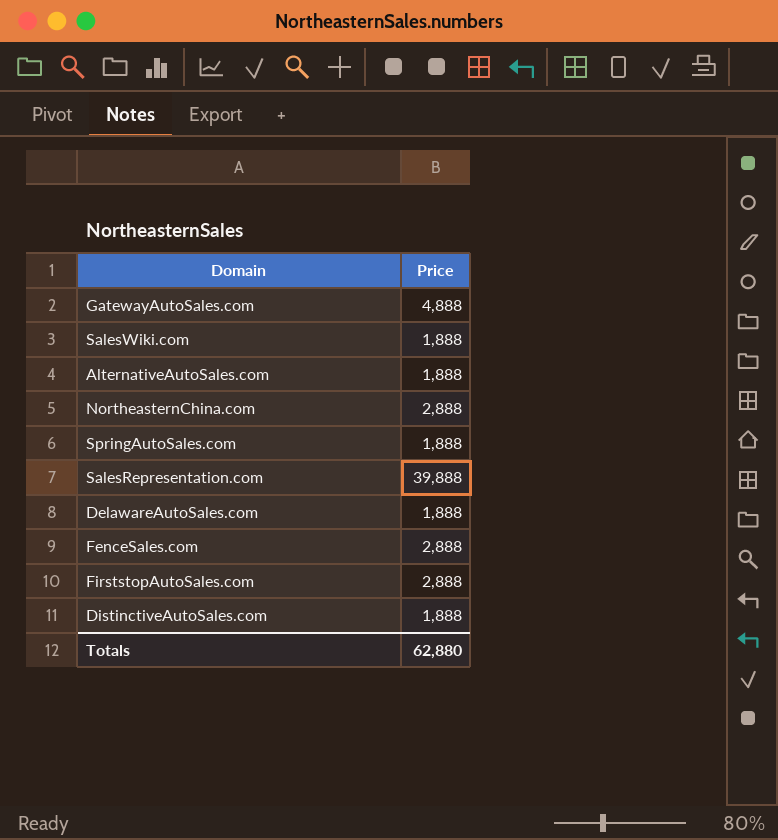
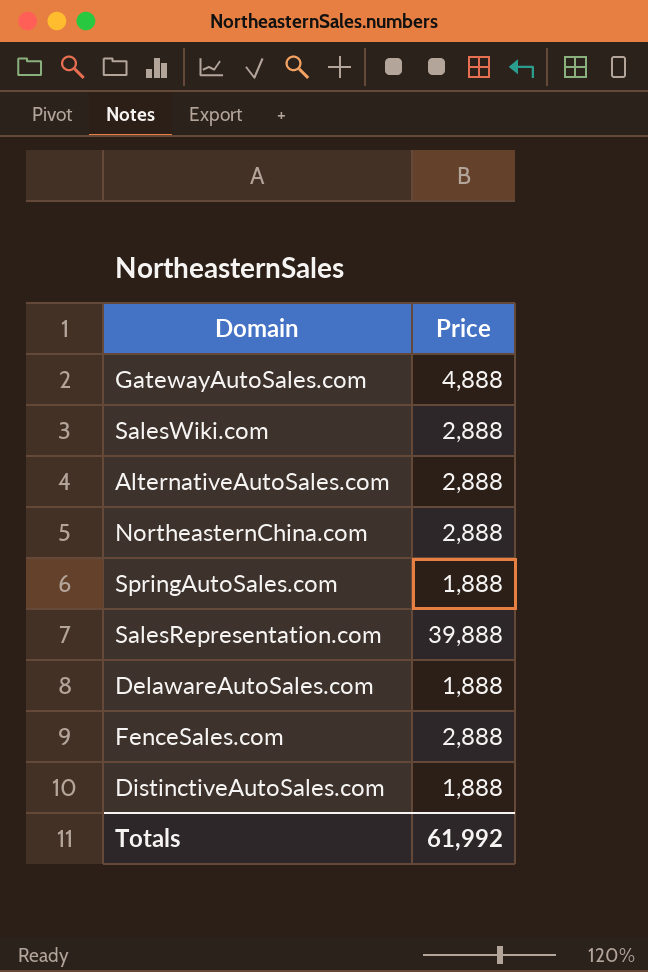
row FirststopAutoSales.com: 2,888 -> none
SalesWiki.com | Price: 1,888 -> 2,888
AlternativeAutoSales.com | Price: 1,888 -> 2,888
Totals | Price: 62,880 -> 61,992

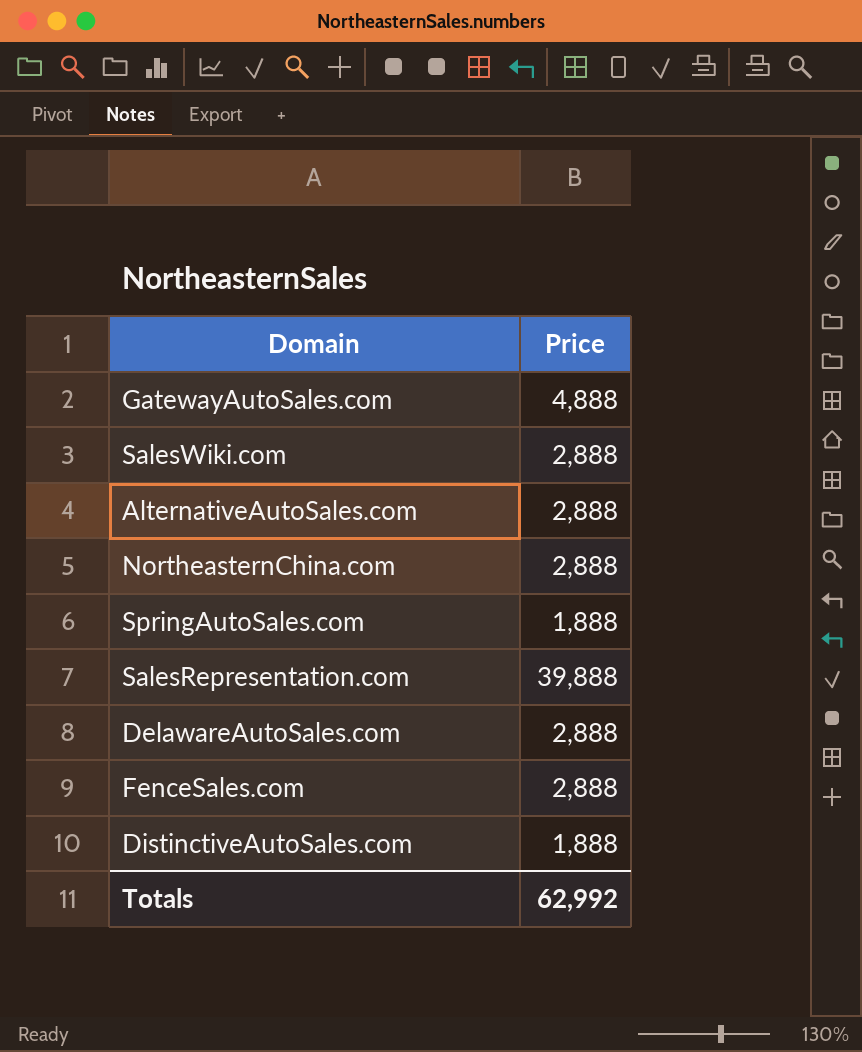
DelawareAutoSales.com | Price: 1,888 -> 2,888
Totals | Price: 61,992 -> 62,992

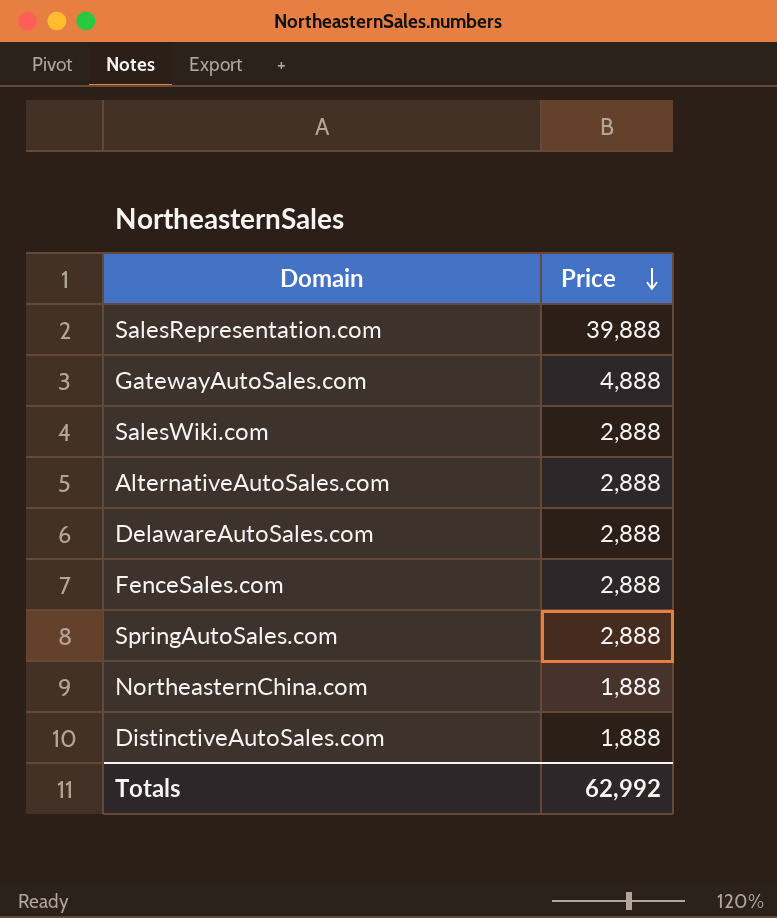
row order: none -> Price descending
SpringAutoSales.com | Price: 1,888 -> 2,888
NortheasternChina.com | Price: 2,888 -> 1,888

